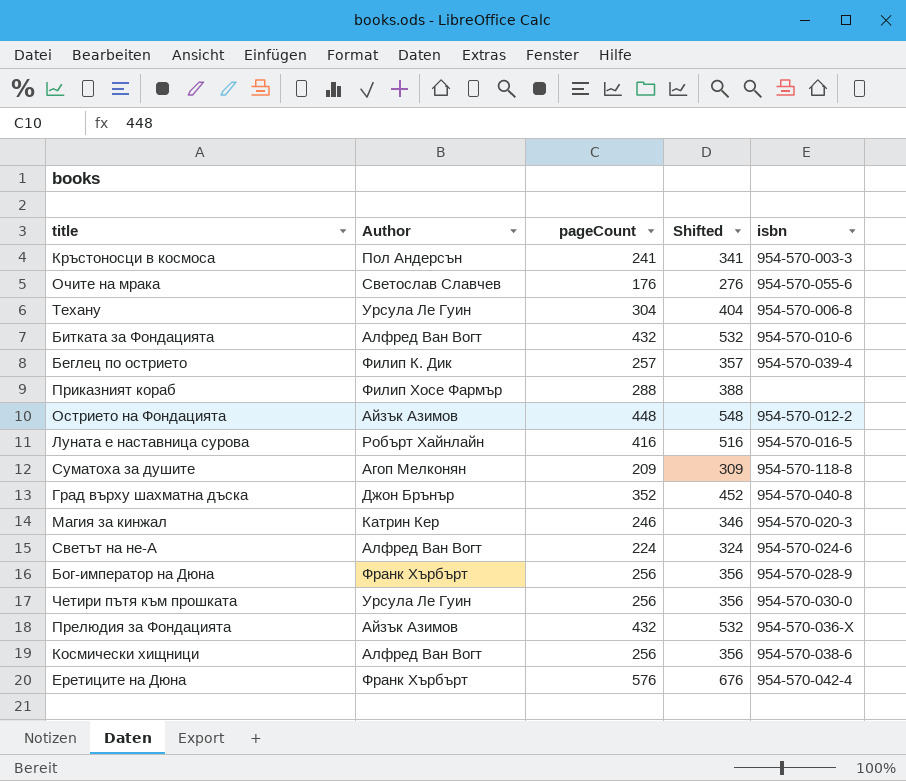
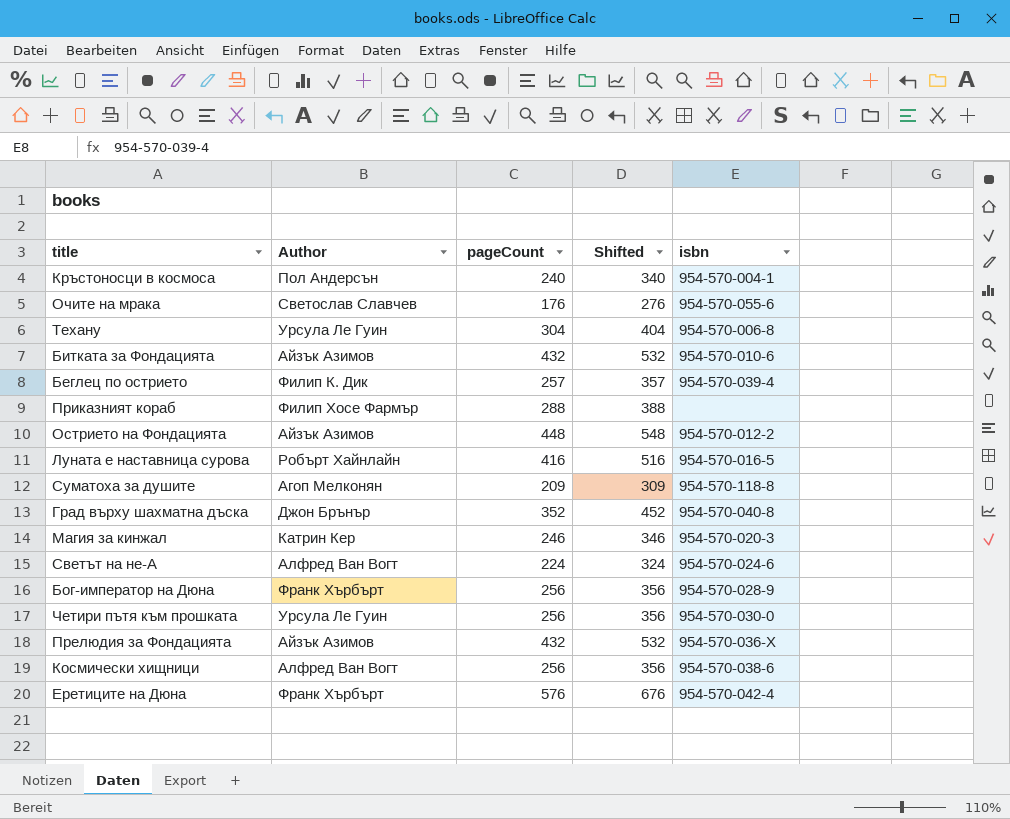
Кръстоносци в космоса | pageCount: 241 -> 240
Кръстоносци в космоса | Shifted: 341 -> 340
Кръстоносци в космоса | isbn: 954-570-003-3 -> 954-570-004-1
Битката за Фондацията | Author: Алфред Ван Вогт -> Айзък Азимов

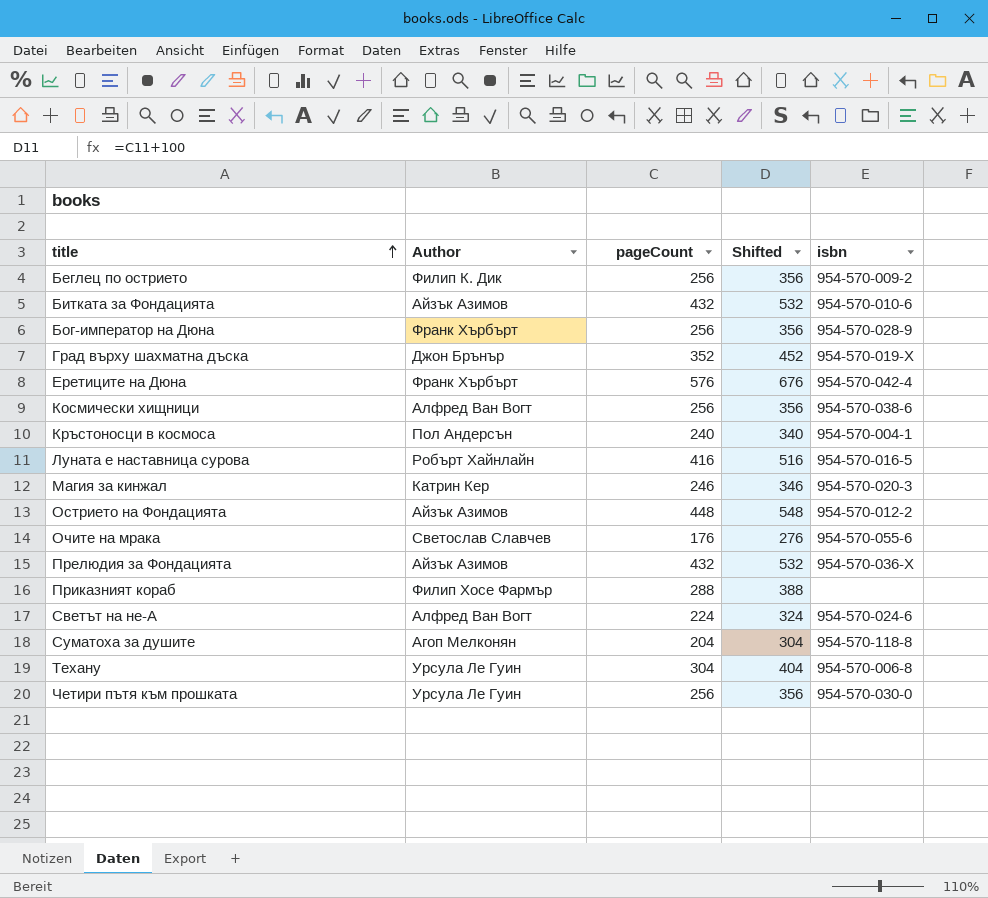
row order: none -> title ascending
Беглец по острието | pageCount: 257 -> 256
Беглец по острието | Shifted: 357 -> 356
Беглец по острието | isbn: 954-570-039-4 -> 954-570-009-2
Град върху шахматна дъска | isbn: 954-570-040-8 -> 954-570-019-X
Суматоха за душите | pageCount: 209 -> 204
Суматоха за душите | Shifted: 309 -> 304

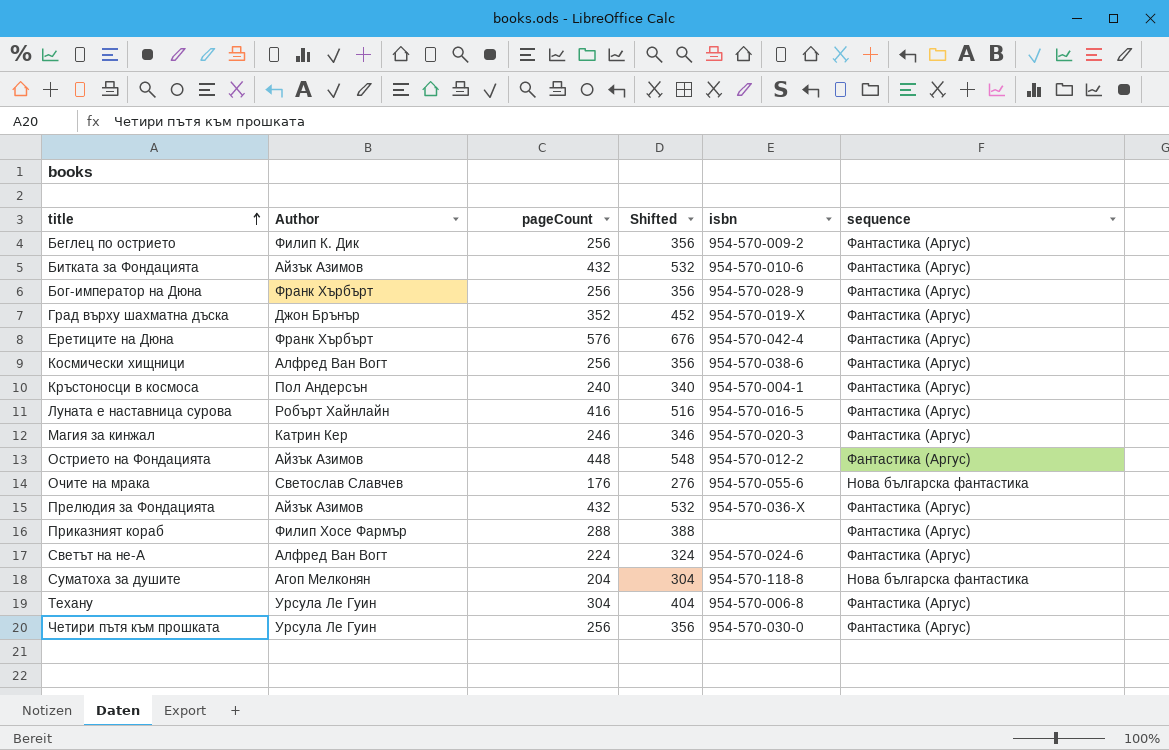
column sequence | position: none -> 6

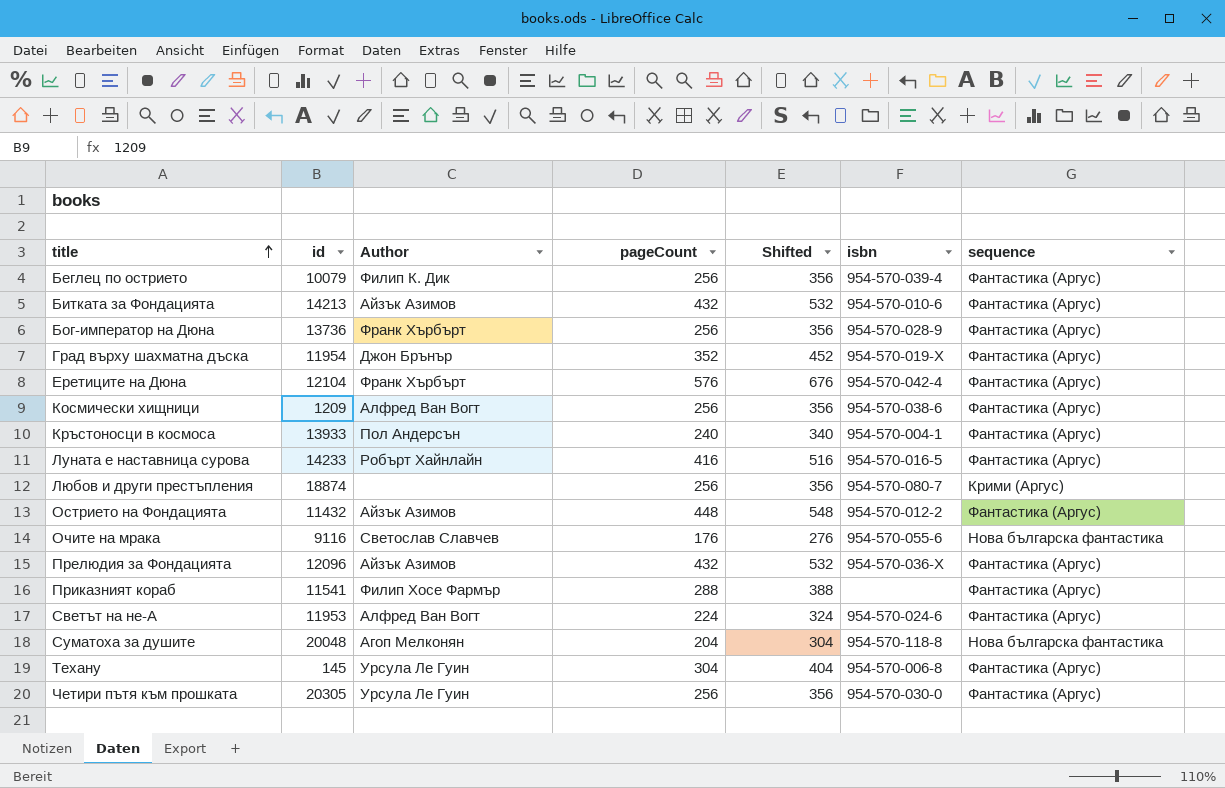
column id | position: none -> 2
row Магия за кинжал: Катрин Кер | 246 | 346 | 954-570-020-3 | Фантастика (Аргус) -> none
Беглец по острието | isbn: 954-570-009-2 -> 954-570-039-4
row Любов и други престъпления: none -> 18874 | none | 256 | 356 | 954-570-080-7 | Крими (Аргус)

